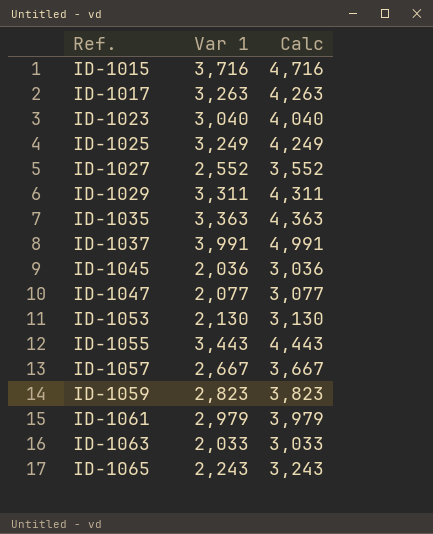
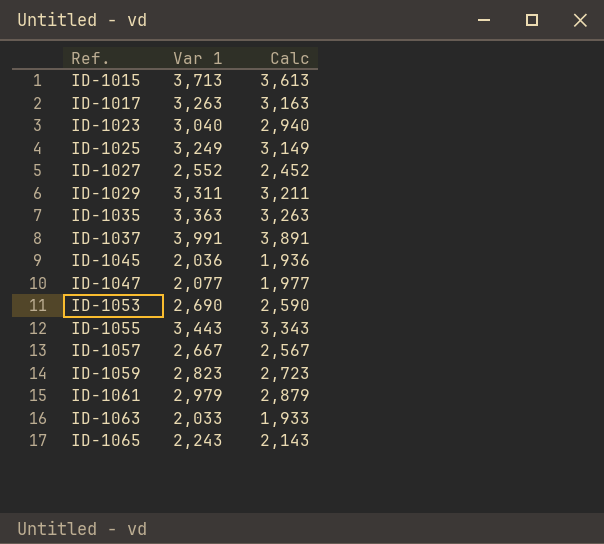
column Calc | formula: [Var 1] + 1000 -> [Var 1] - 100
ID-1015 | Var 1: 3,716 -> 3,713
ID-1053 | Var 1: 2,130 -> 2,690

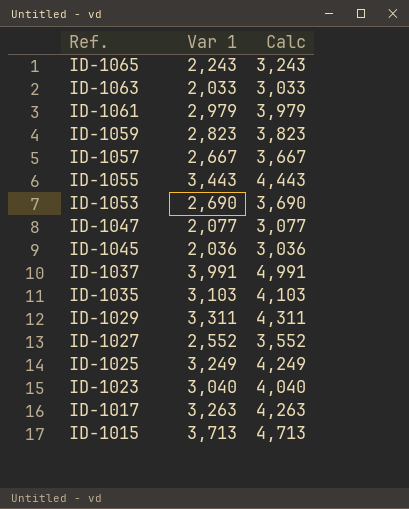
row order: Ref. ascending -> Ref. descending
column Calc | formula: [Var 1] - 100 -> [Var 1] + 1000
ID-1035 | Var 1: 3,363 -> 3,103

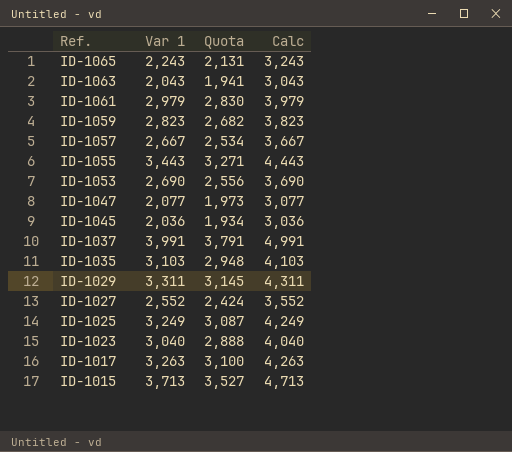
column Quota | formula: none -> [Var 1] * 0.95
ID-1063 | Var 1: 2,033 -> 2,043
ID-1063 | Calc: 3,033 -> 3,043

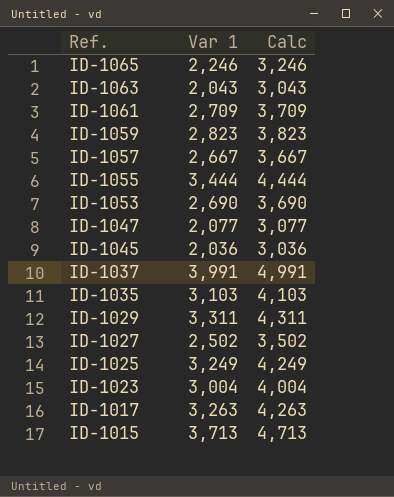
column Quota | formula: [Var 1] * 0.95 -> none
ID-1065 | Var 1: 2,243 -> 2,246
ID-1065 | Calc: 3,243 -> 3,246
ID-1061 | Var 1: 2,979 -> 2,709
ID-1061 | Calc: 3,979 -> 3,709
ID-1055 | Var 1: 3,443 -> 3,444
ID-1055 | Calc: 4,443 -> 4,444
ID-1027 | Var 1: 2,552 -> 2,502
ID-1027 | Calc: 3,552 -> 3,502
ID-1023 | Var 1: 3,040 -> 3,004
ID-1023 | Calc: 4,040 -> 4,004

